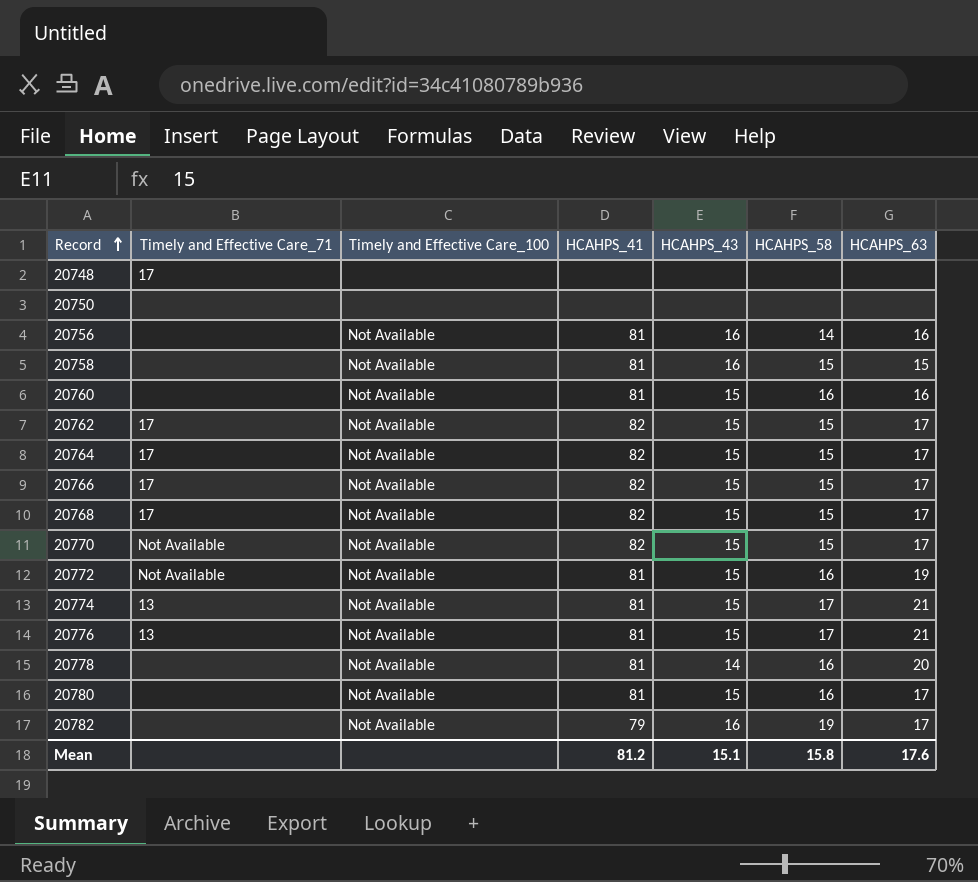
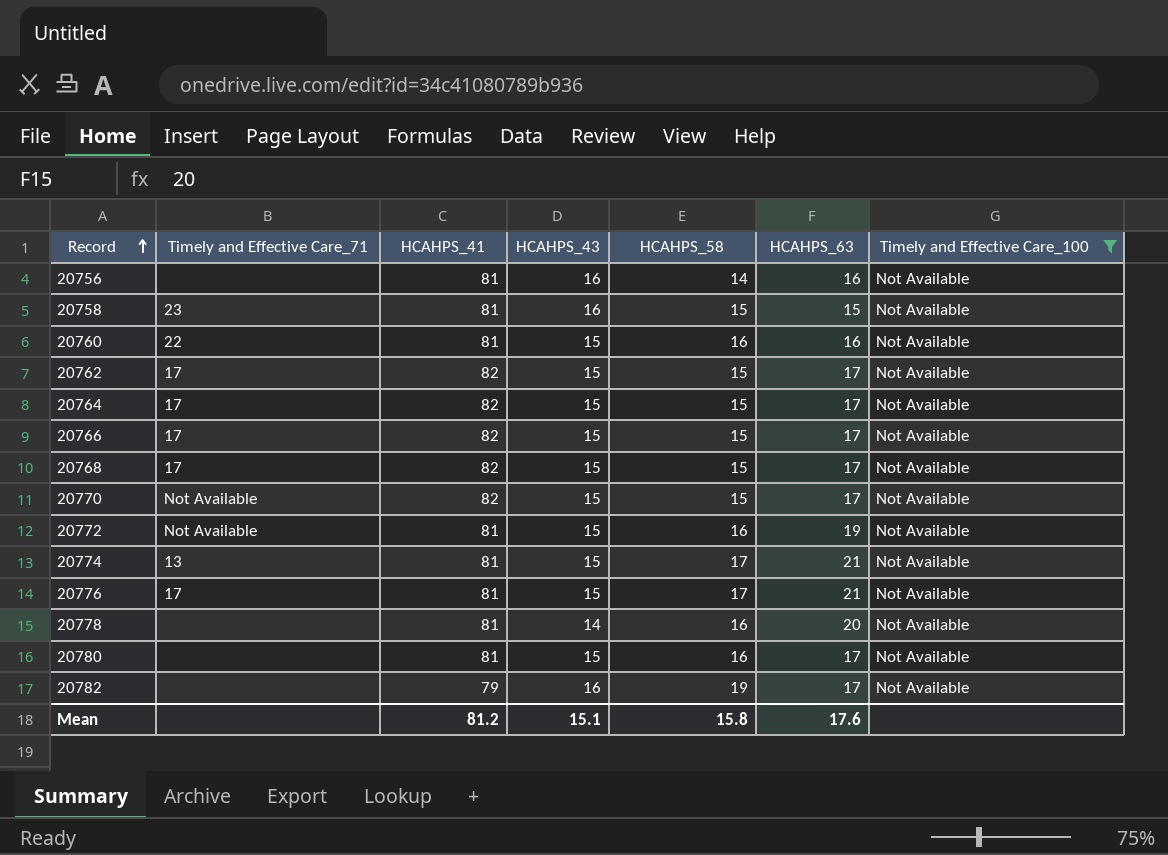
filter: none -> Timely and Effective Care_100 = Not Available
column Timely and Effective Care_100 | position: 3 -> 7
20758 | Timely and Effective Care_71: none -> 23
20760 | Timely and Effective Care_71: none -> 22
20776 | Timely and Effective Care_71: 13 -> 17

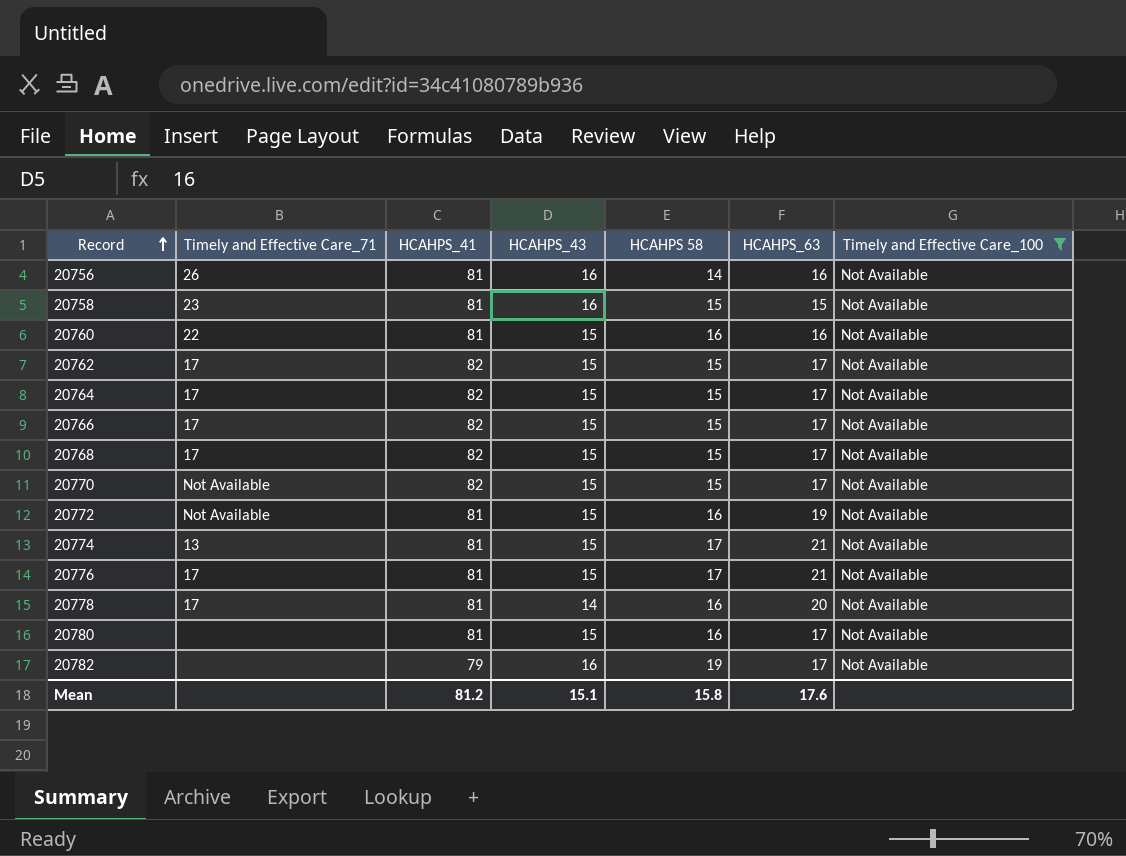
column name: HCAHPS_58 -> HCAHPS 58
20756 | Timely and Effective Care_71: none -> 26
20778 | Timely and Effective Care_71: none -> 17

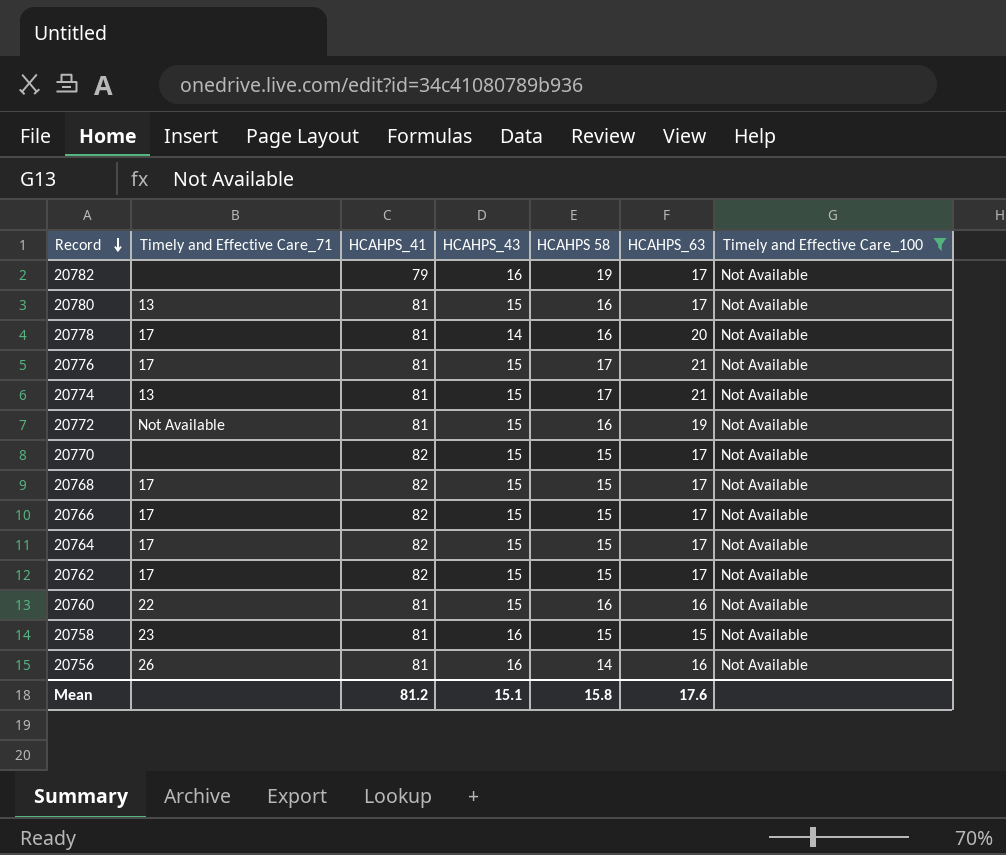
row order: Record ascending -> Record descending
20780 | Timely and Effective Care_71: none -> 13
20770 | Timely and Effective Care_71: Not Available -> none

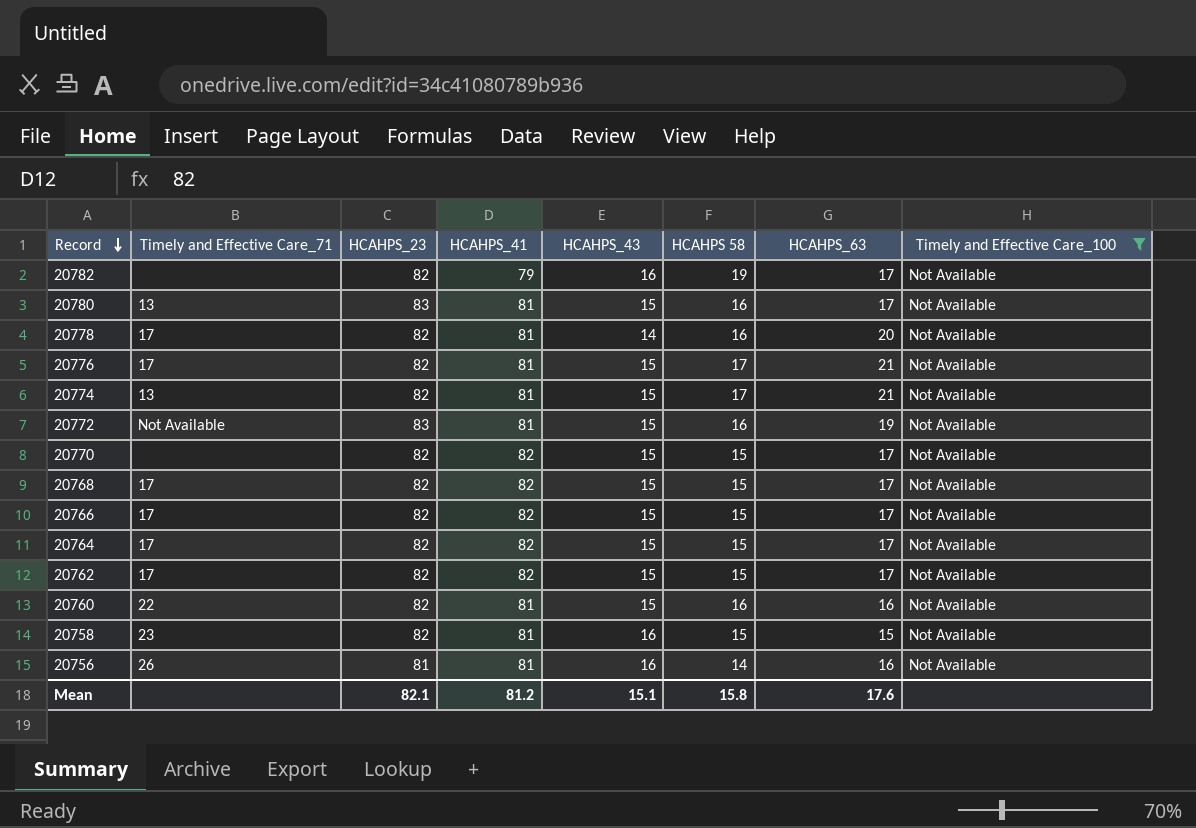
column HCAHPS_23 | position: none -> 3

